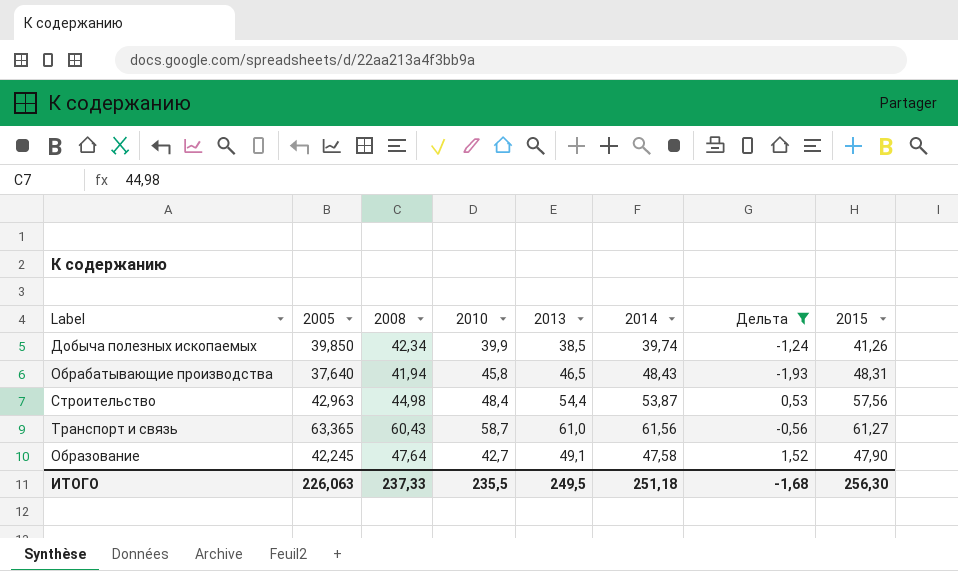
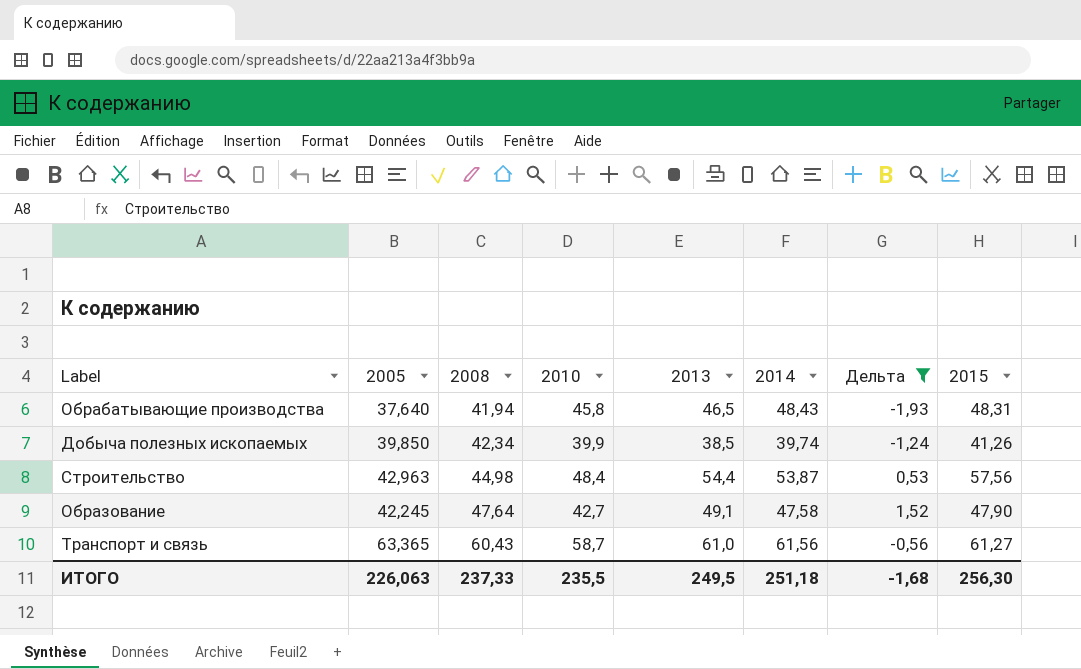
row order: none -> 2008 ascending

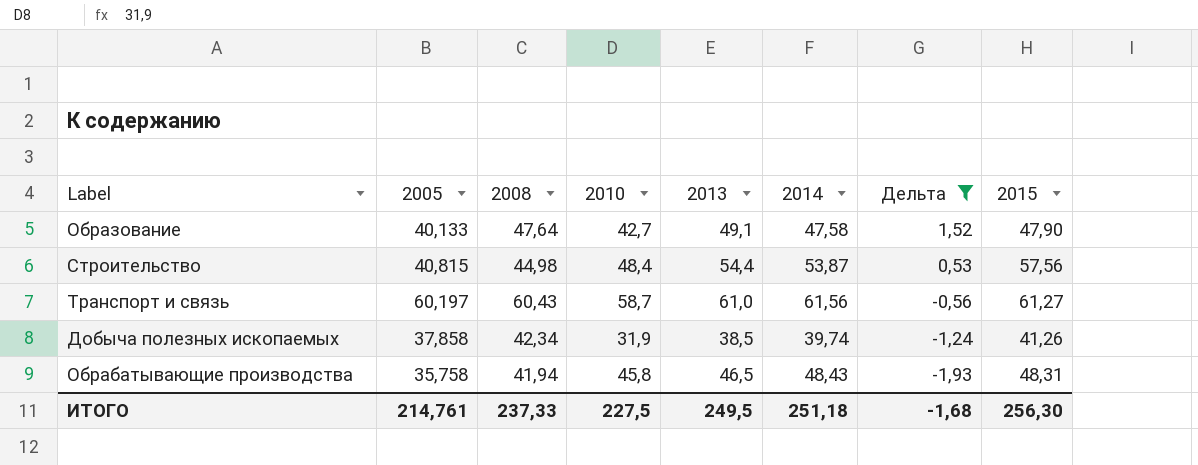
row order: 2008 ascending -> Дельта descending
Образование | 2005: 42,245 -> 40,133
Строительство | 2005: 42,963 -> 40,815
Транспорт и связь | 2005: 63,365 -> 60,197
Добыча полезных ископаемых | 2005: 39,850 -> 37,858
Добыча полезных ископаемых | 2010: 39,9 -> 31,9
Обрабатывающие производства | 2005: 37,640 -> 35,758
ИТОГО | 2005: 226,063 -> 214,761
ИТОГО | 2010: 235,5 -> 227,5

